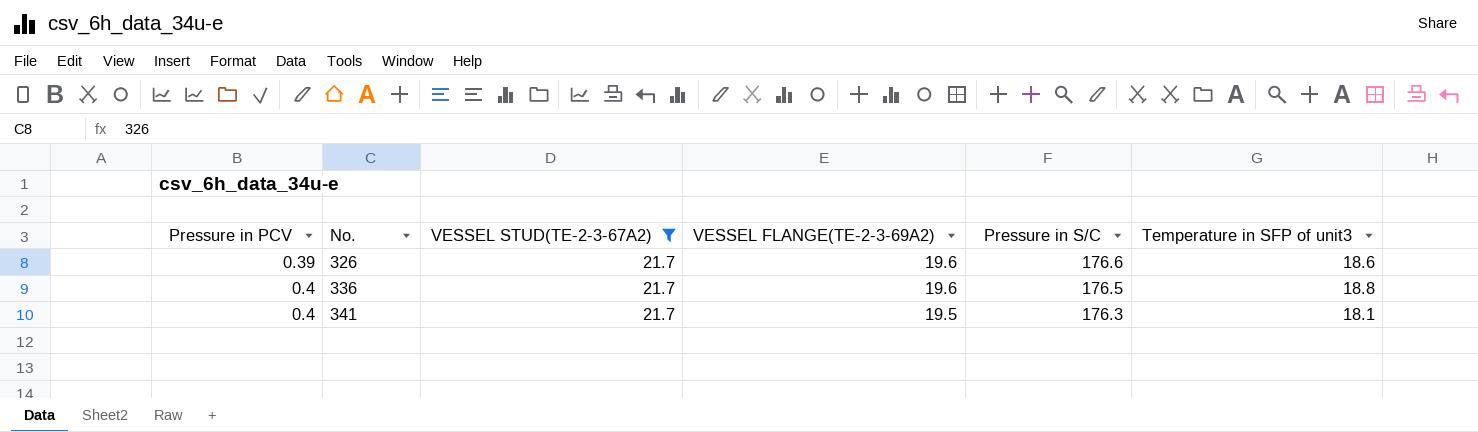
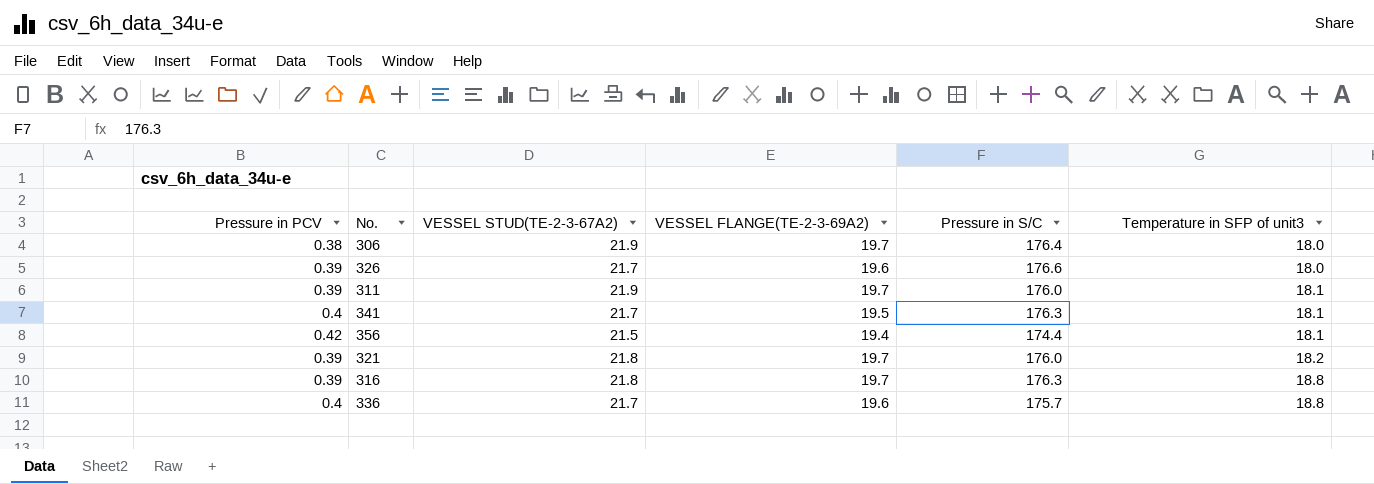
filter: VESSEL STUD(TE-2-3-67A2) = 21.7 -> none
row order: Pressure in PCV ascending -> Temperature in SFP of unit3 ascending
326 | Temperature in SFP of unit3: 18.6 -> 18.0
336 | Pressure in S/C: 176.5 -> 175.7

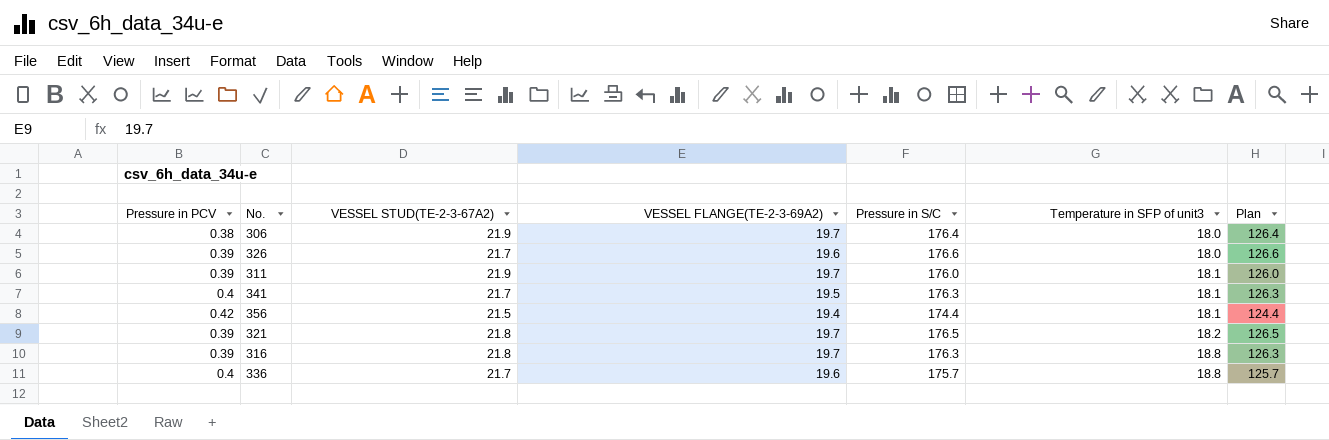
column Plan | formula: none -> [Pressure in S/C] - 50
321 | Pressure in S/C: 176.0 -> 176.5

